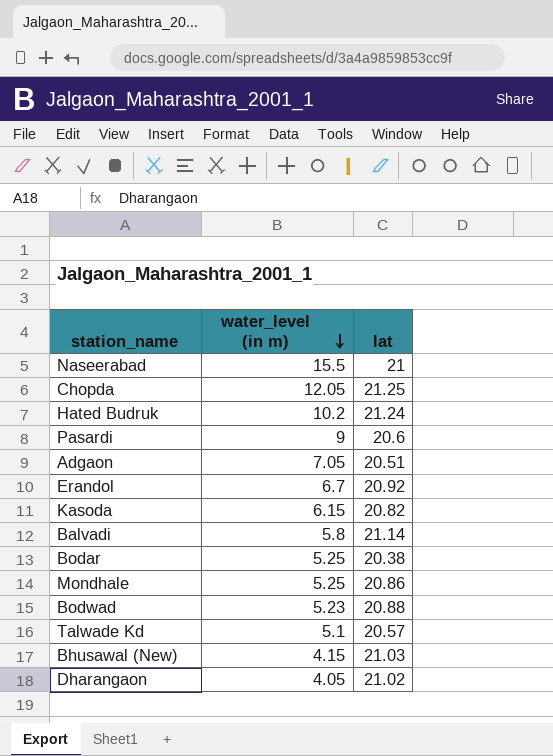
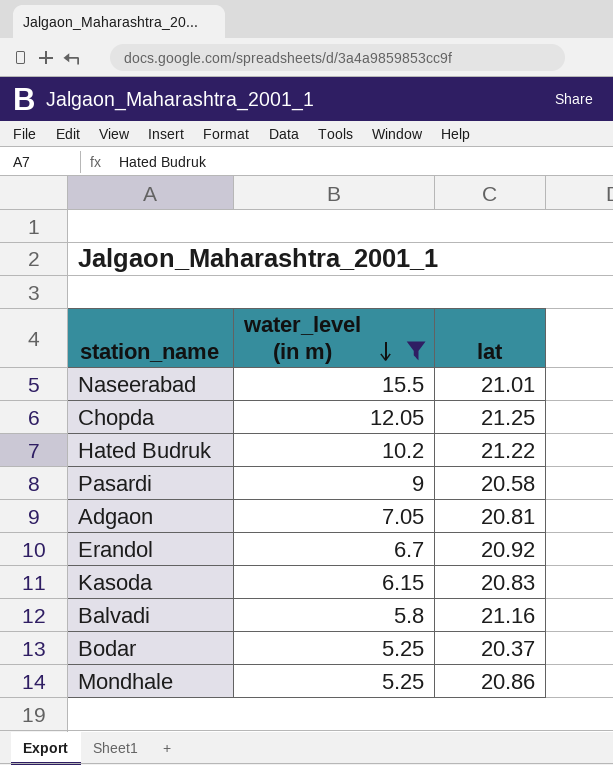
filter: none -> water_level (in m) >= 5.25
Naseerabad | lat: 21 -> 21.01
Hated Budruk | lat: 21.24 -> 21.22
Pasardi | lat: 20.6 -> 20.58
Adgaon | lat: 20.51 -> 20.81
Kasoda | lat: 20.82 -> 20.83
Balvadi | lat: 21.14 -> 21.16
Bodar | lat: 20.38 -> 20.37

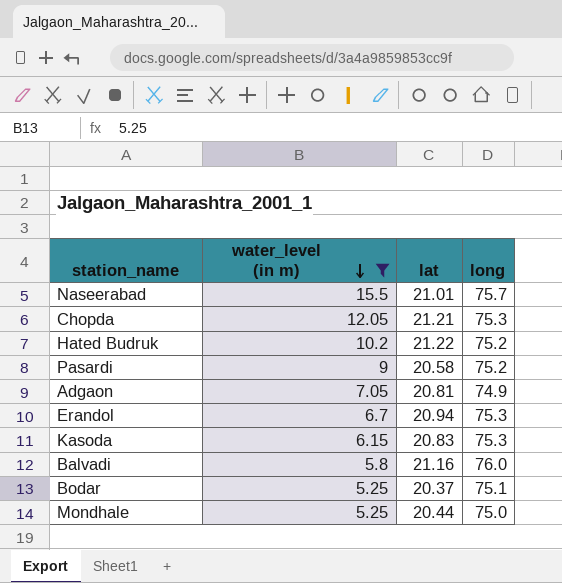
column long | position: none -> 4
Chopda | lat: 21.25 -> 21.21
Erandol | lat: 20.92 -> 20.94
Mondhale | lat: 20.86 -> 20.44

